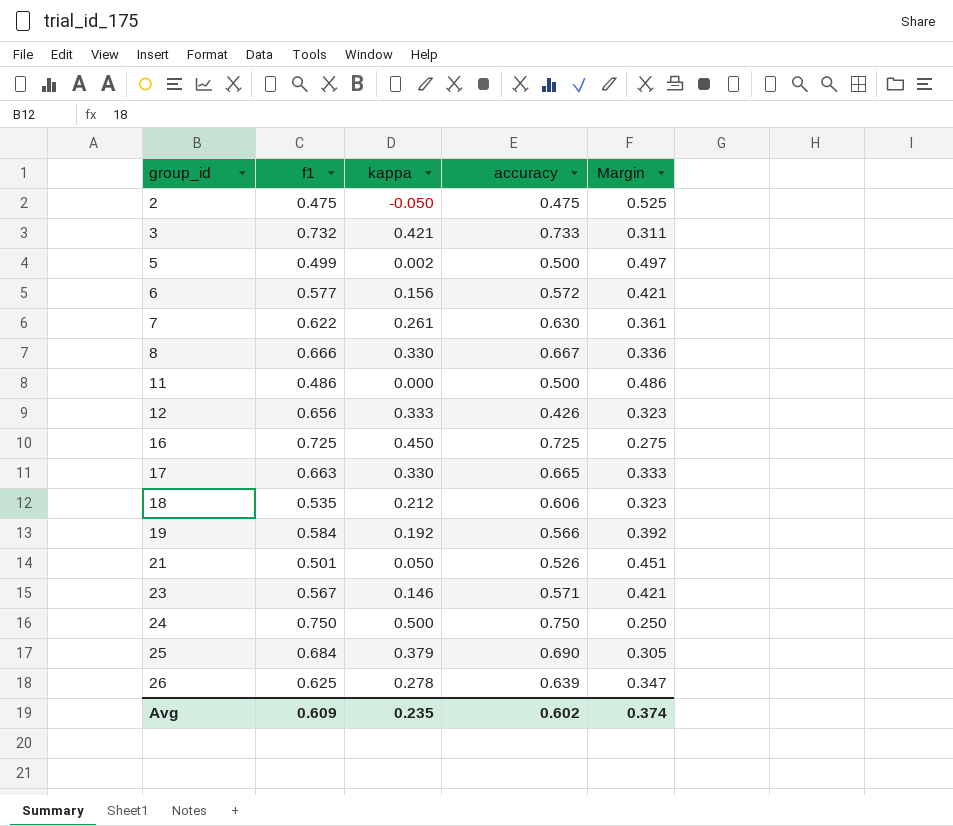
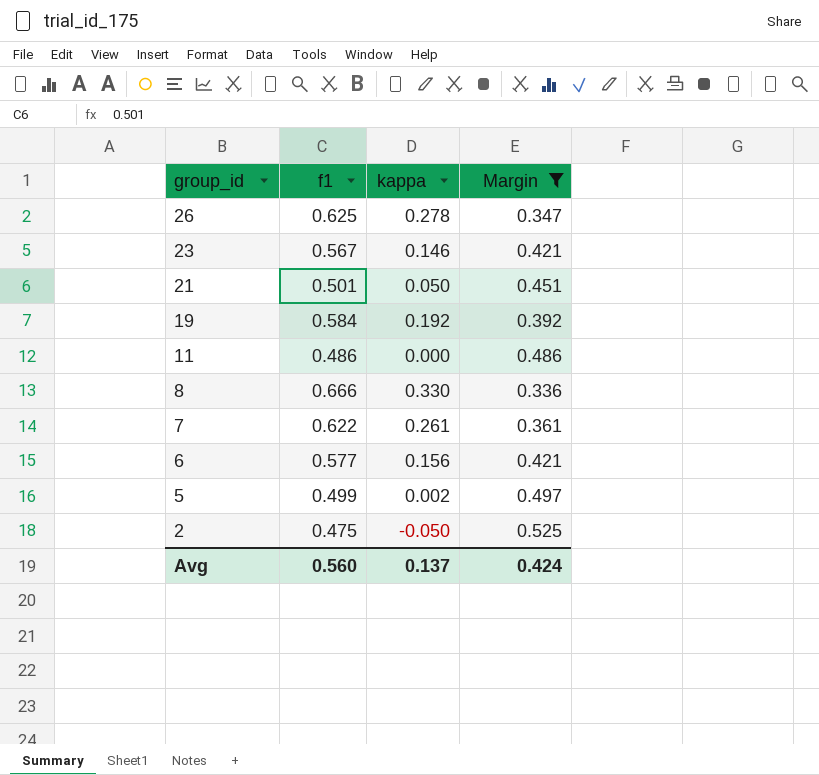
filter: none -> Margin >= 0.336
row order: group_id ascending -> group_id descending
column accuracy | position: 4 -> none
Avg | f1: 0.609 -> 0.560
Avg | kappa: 0.235 -> 0.137
Avg | Margin: 0.374 -> 0.424

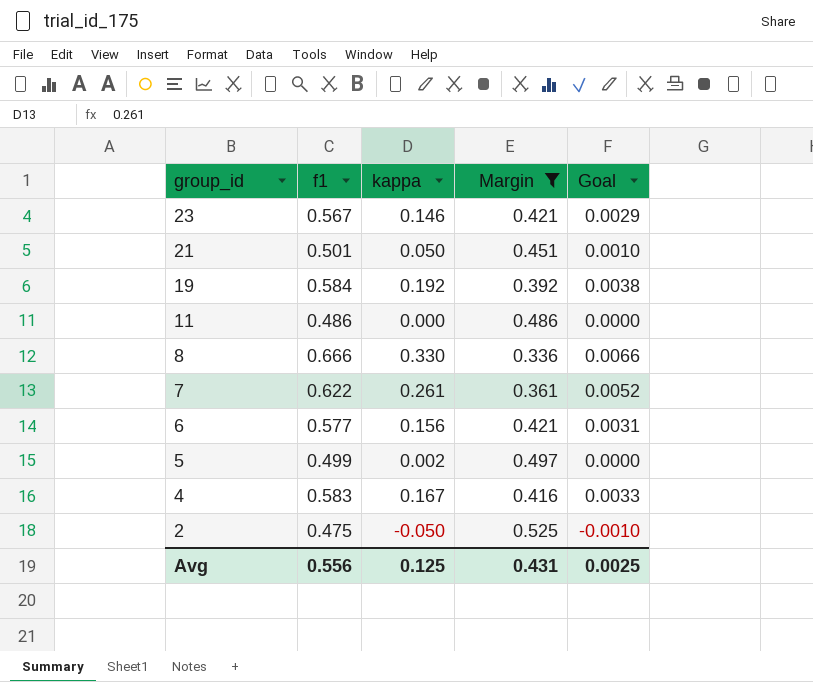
column Goal | formula: none -> [kappa] * 0.02
row 26: 0.625 | 0.278 | 0.347 -> none
row 4: none -> 0.583 | 0.167 | 0.416 | 0.0033
Avg | f1: 0.560 -> 0.556
Avg | kappa: 0.137 -> 0.125
Avg | Margin: 0.424 -> 0.431

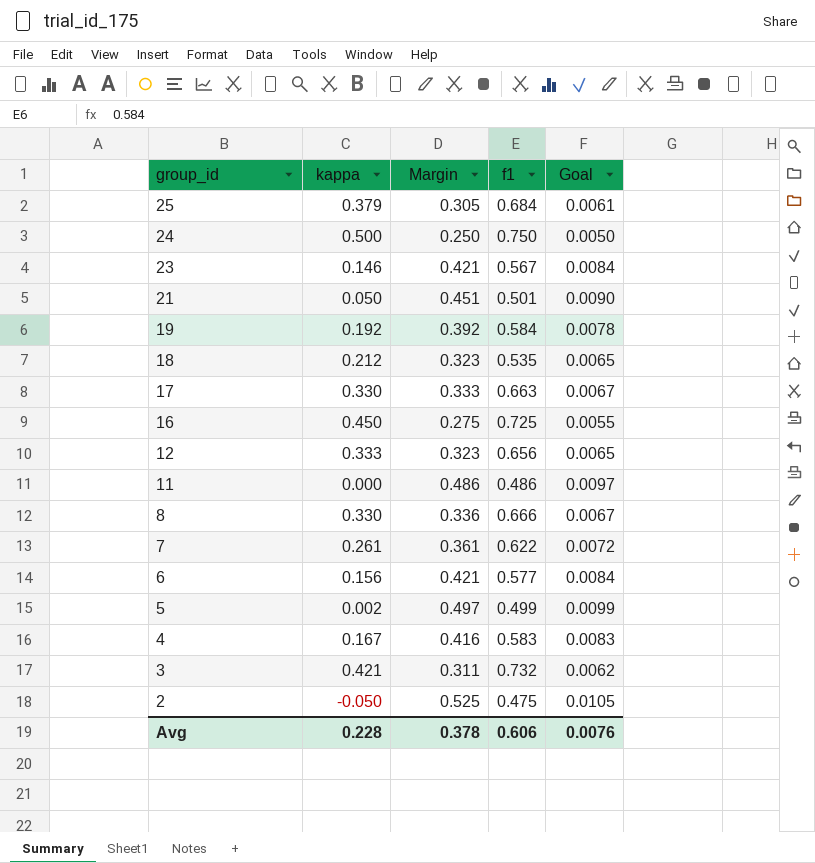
filter: Margin >= 0.336 -> none
column f1 | position: 2 -> 4
column Goal | formula: [kappa] * 0.02 -> [Margin] * 0.02
Avg | kappa: 0.125 -> 0.228
Avg | Margin: 0.431 -> 0.378
Avg | f1: 0.556 -> 0.606
Avg | Goal: 0.0025 -> 0.0076

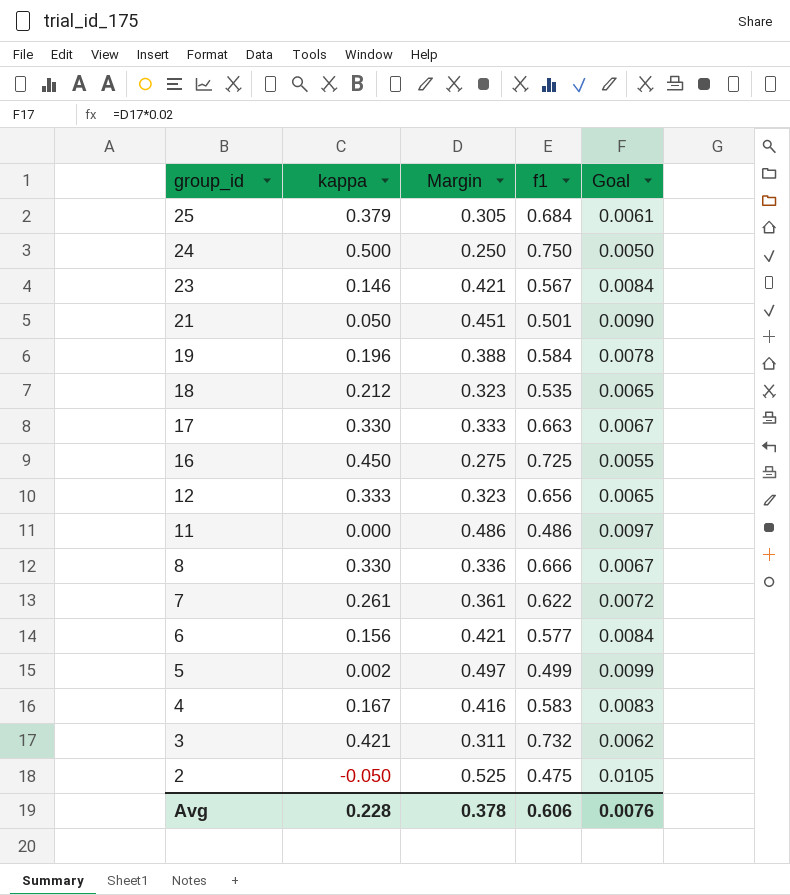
19 | kappa: 0.192 -> 0.196
19 | Margin: 0.392 -> 0.388

